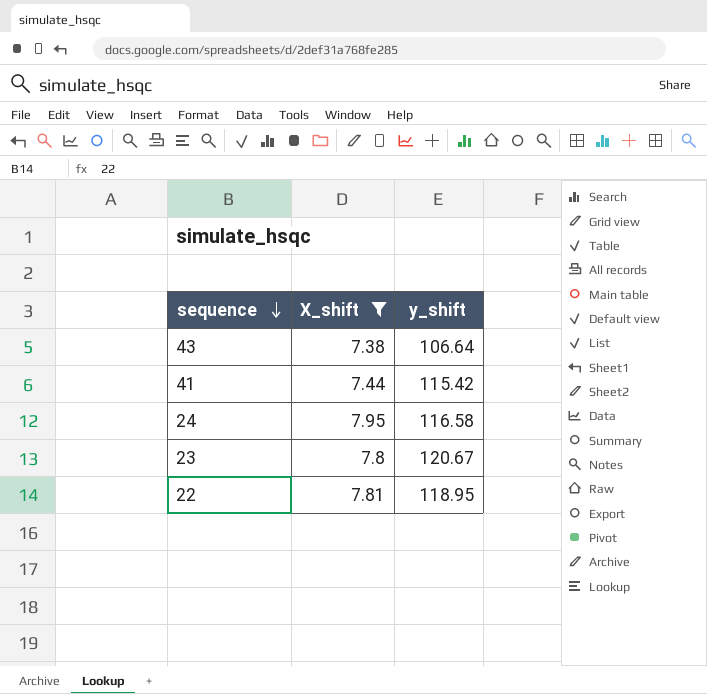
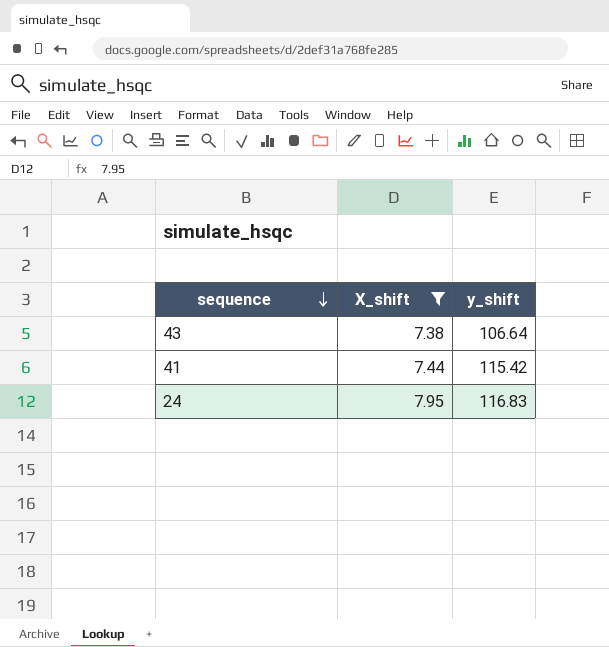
row 23: 7.8 | 120.67 -> none
row 22: 7.81 | 118.95 -> none
24 | y_shift: 116.58 -> 116.83

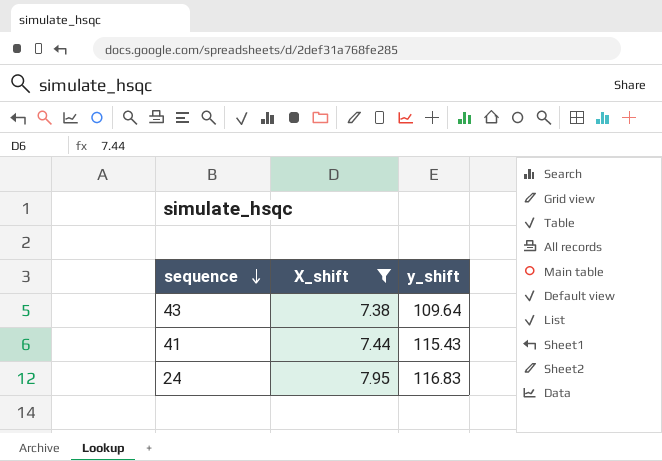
43 | y_shift: 106.64 -> 109.64
41 | y_shift: 115.42 -> 115.43

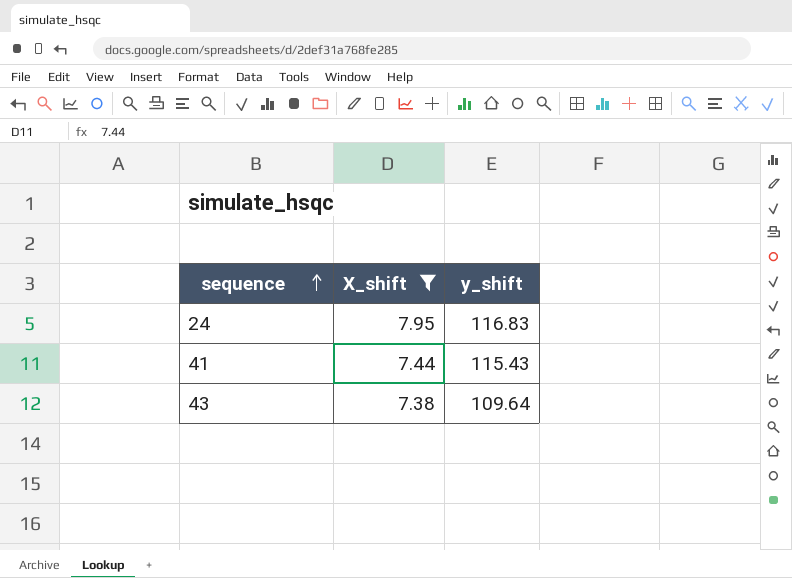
row order: sequence descending -> sequence ascending

